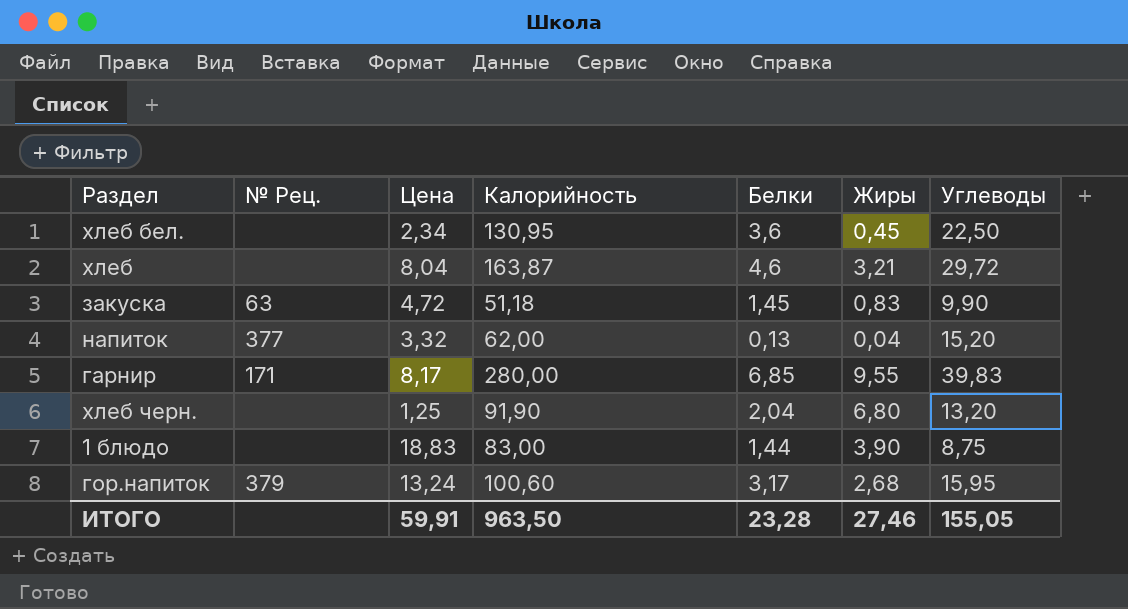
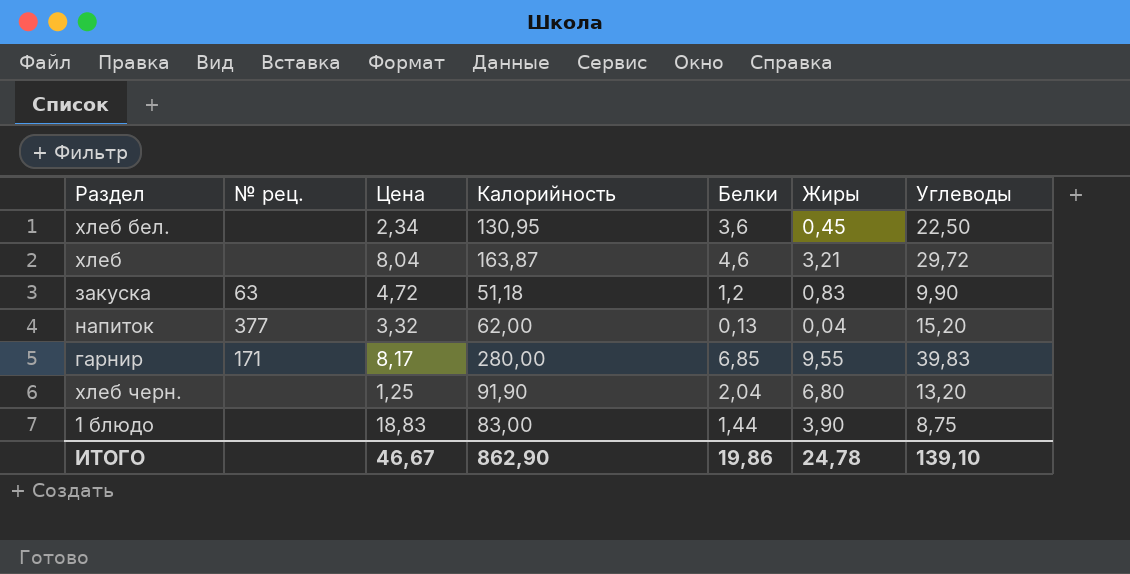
column name: № Рец. -> № рец.
row гор.напиток: 379 | 13,24 | 100,60 | 3,17 | 2,68 | 15,95 -> none
закуска | Белки: 1,45 -> 1,2
ИТОГО | Цена: 59,91 -> 46,67
ИТОГО | Калорийность: 963,50 -> 862,90
ИТОГО | Белки: 23,28 -> 19,86
ИТОГО | Жиры: 27,46 -> 24,78
ИТОГО | Углеводы: 155,05 -> 139,10

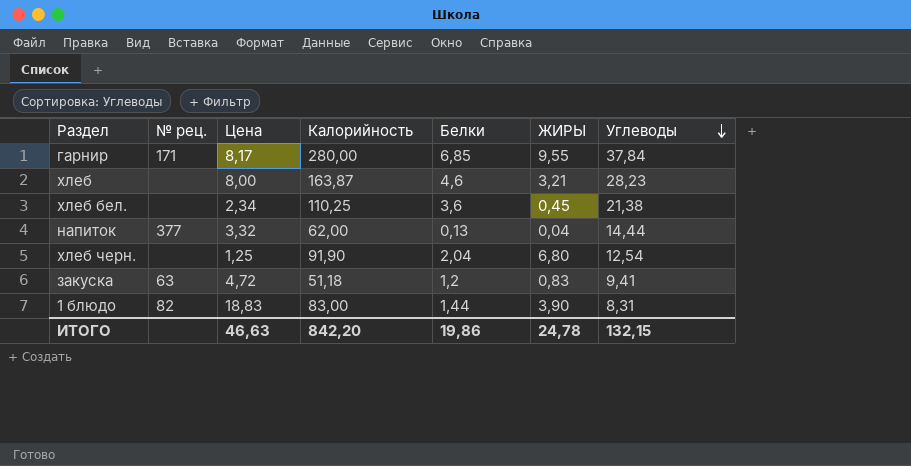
row order: none -> Углеводы descending
column name: Жиры -> ЖИРЫ
гарнир | Углеводы: 39,83 -> 37,84
хлеб | Цена: 8,04 -> 8,00
хлеб | Углеводы: 29,72 -> 28,23
хлеб бел. | Калорийность: 130,95 -> 110,25
хлеб бел. | Углеводы: 22,50 -> 21,38
напиток | Углеводы: 15,20 -> 14,44
хлеб черн. | Углеводы: 13,20 -> 12,54
закуска | Углеводы: 9,90 -> 9,41
1 блюдо | № рец.: none -> 82
1 блюдо | Углеводы: 8,75 -> 8,31
ИТОГО | Цена: 46,67 -> 46,63
ИТОГО | Калорийность: 862,90 -> 842,20
ИТОГО | Углеводы: 139,10 -> 132,15

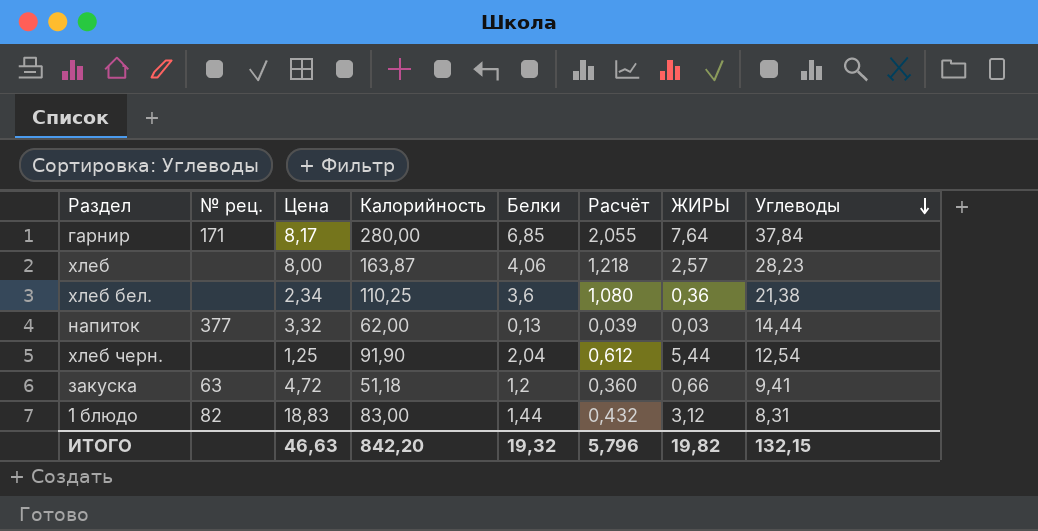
column Расчёт | formula: none -> [Белки] * 0,3
гарнир | ЖИРЫ: 9,55 -> 7,64
хлеб | Белки: 4,6 -> 4,06
хлеб | ЖИРЫ: 3,21 -> 2,57
хлеб бел. | ЖИРЫ: 0,45 -> 0,36
напиток | ЖИРЫ: 0,04 -> 0,03
хлеб черн. | ЖИРЫ: 6,80 -> 5,44
закуска | ЖИРЫ: 0,83 -> 0,66
1 блюдо | ЖИРЫ: 3,90 -> 3,12
ИТОГО | Белки: 19,86 -> 19,32
ИТОГО | ЖИРЫ: 24,78 -> 19,82

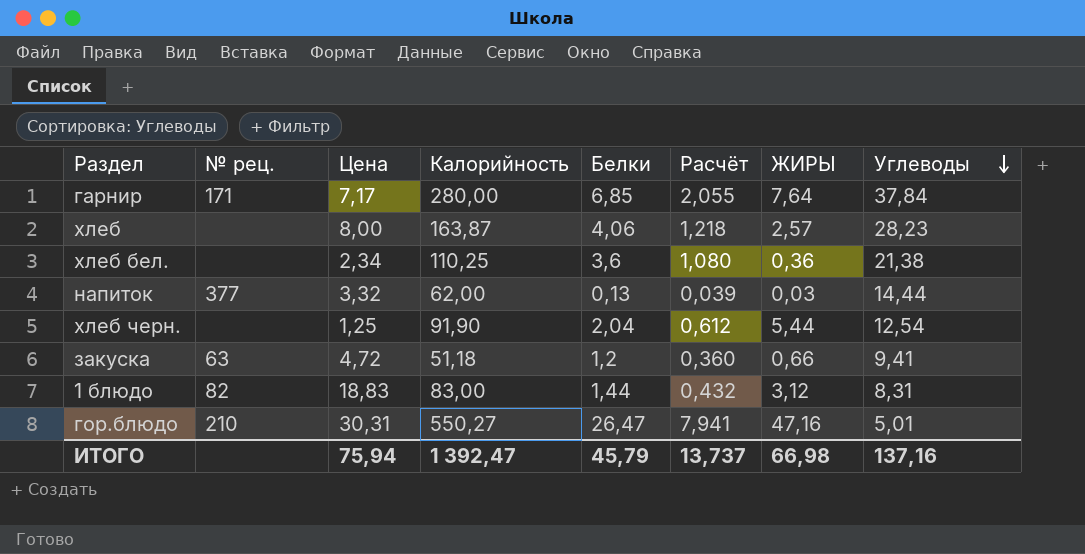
гарнир | Цена: 8,17 -> 7,17
row гор.блюдо: none -> 210 | 30,31 | 550,27 | 26,47 | 7,941 | 47,16 | 5,01
ИТОГО | Цена: 46,63 -> 75,94
ИТОГО | Калорийность: 842,20 -> 1 392,47
ИТОГО | Белки: 19,32 -> 45,79
ИТОГО | Расчёт: 5,796 -> 13,737
ИТОГО | ЖИРЫ: 19,82 -> 66,98
ИТОГО | Углеводы: 132,15 -> 137,16

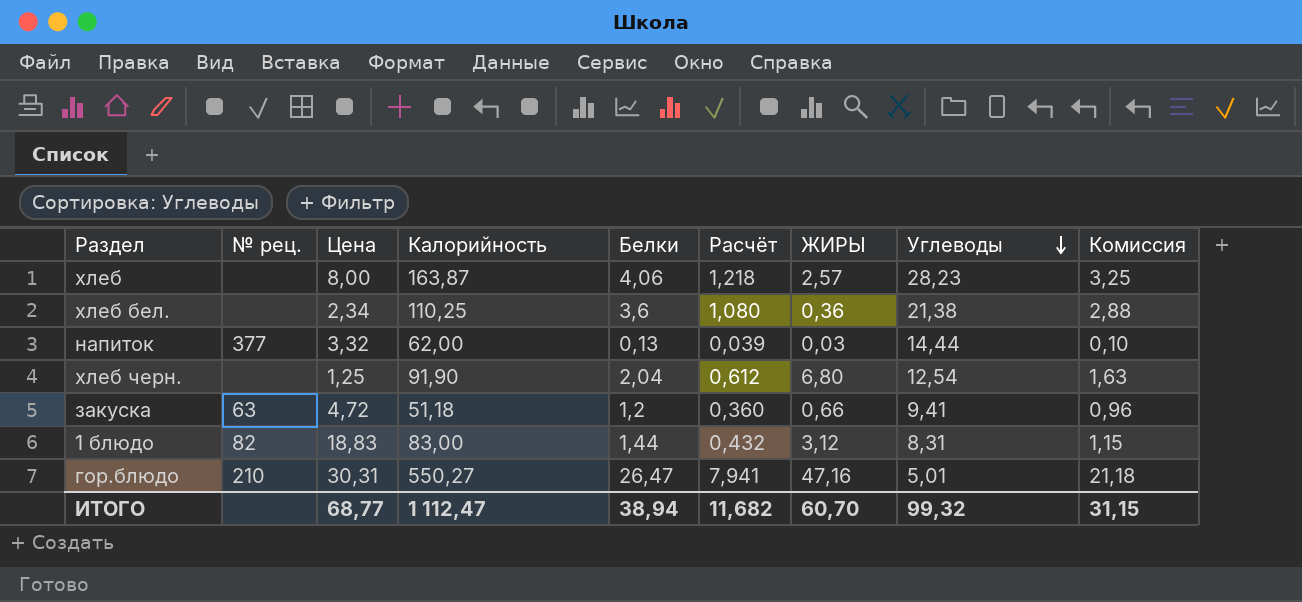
column Комиссия | formula: none -> [Белки] * 0,8
row гарнир: 171 | 7,17 | 280,00 | 6,85 | 2,055 | 7,64 | 37,84 -> none
хлеб черн. | ЖИРЫ: 5,44 -> 6,80
ИТОГО | Цена: 75,94 -> 68,77
ИТОГО | Калорийность: 1 392,47 -> 1 112,47
ИТОГО | Белки: 45,79 -> 38,94
ИТОГО | Расчёт: 13,737 -> 11,682
ИТОГО | ЖИРЫ: 66,98 -> 60,70
ИТОГО | Углеводы: 137,16 -> 99,32

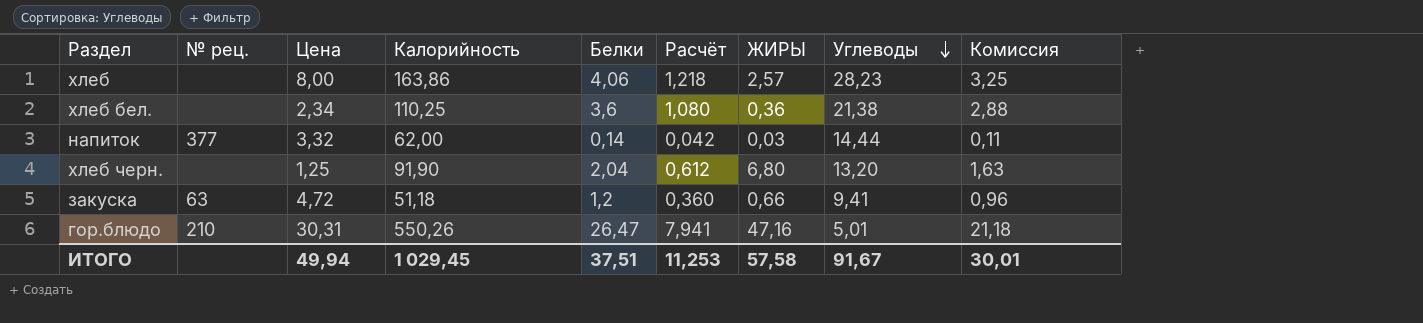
row 1 блюдо: 82 | 18,83 | 83,00 | 1,44 | 0,432 | 3,12 | 8,31 | 1,15 -> none
хлеб | Калорийность: 163,87 -> 163,86
напиток | Белки: 0,13 -> 0,14
напиток | Расчёт: 0,039 -> 0,042
напиток | Комиссия: 0,10 -> 0,11
хлеб черн. | Углеводы: 12,54 -> 13,20
гор.блюдо | Калорийность: 550,27 -> 550,26
ИТОГО | Цена: 68,77 -> 49,94
ИТОГО | Калорийность: 1 112,47 -> 1 029,45
ИТОГО | Белки: 38,94 -> 37,51
ИТОГО | Расчёт: 11,682 -> 11,253
ИТОГО | ЖИРЫ: 60,70 -> 57,58
ИТОГО | Углеводы: 99,32 -> 91,67
ИТОГО | Комиссия: 31,15 -> 30,01

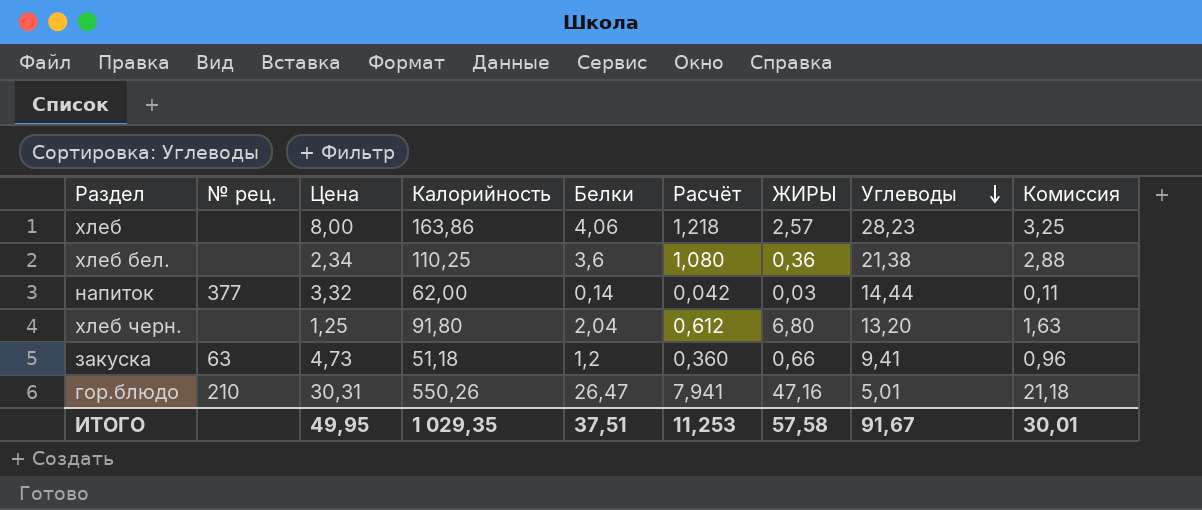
хлеб черн. | Калорийность: 91,90 -> 91,80
закуска | Цена: 4,72 -> 4,73
ИТОГО | Цена: 49,94 -> 49,95
ИТОГО | Калорийность: 1 029,45 -> 1 029,35

